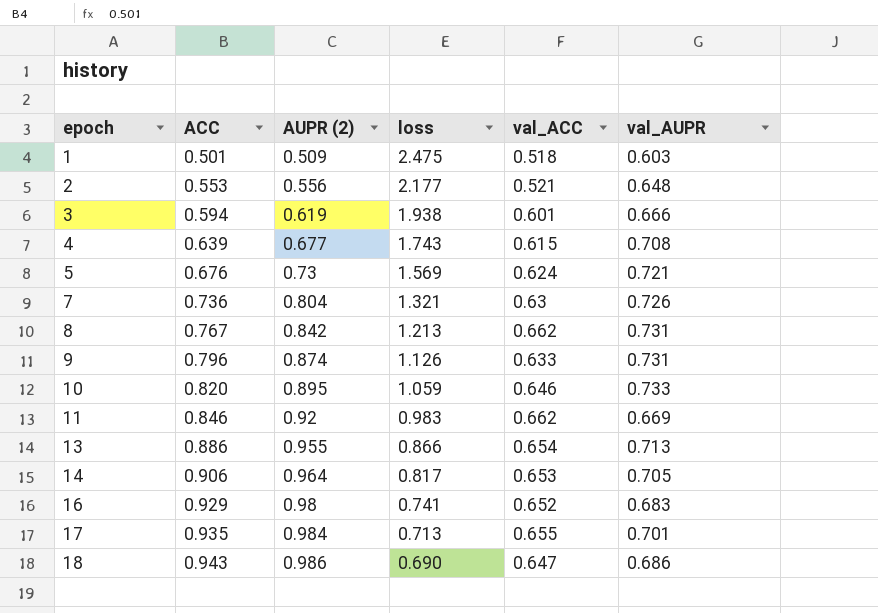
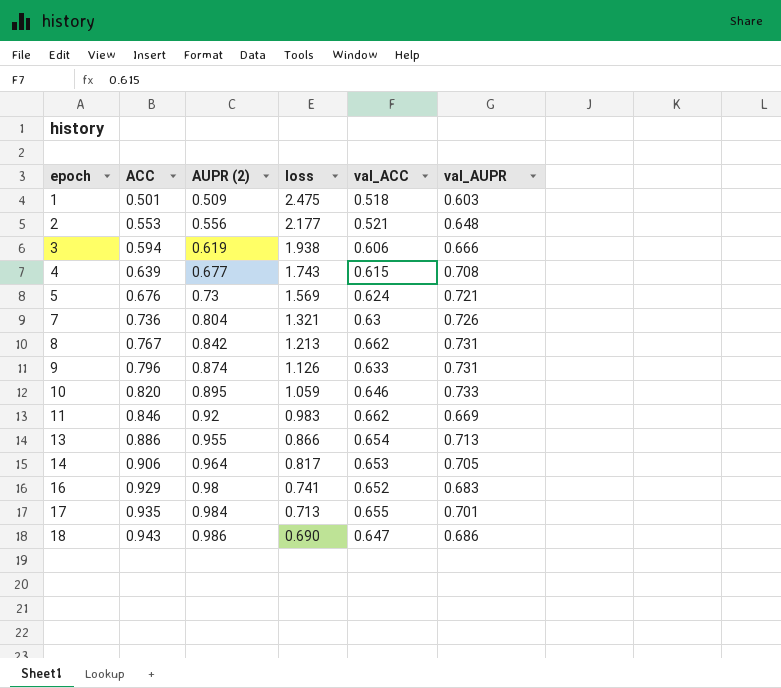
3 | val_ACC: 0.601 -> 0.606

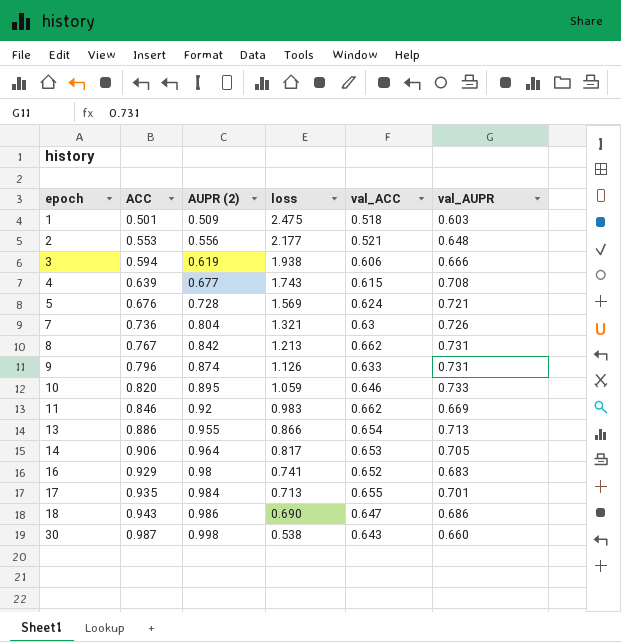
5 | AUPR (2): 0.73 -> 0.728
row 30: none -> 0.987 | 0.998 | 0.538 | 0.643 | 0.660

